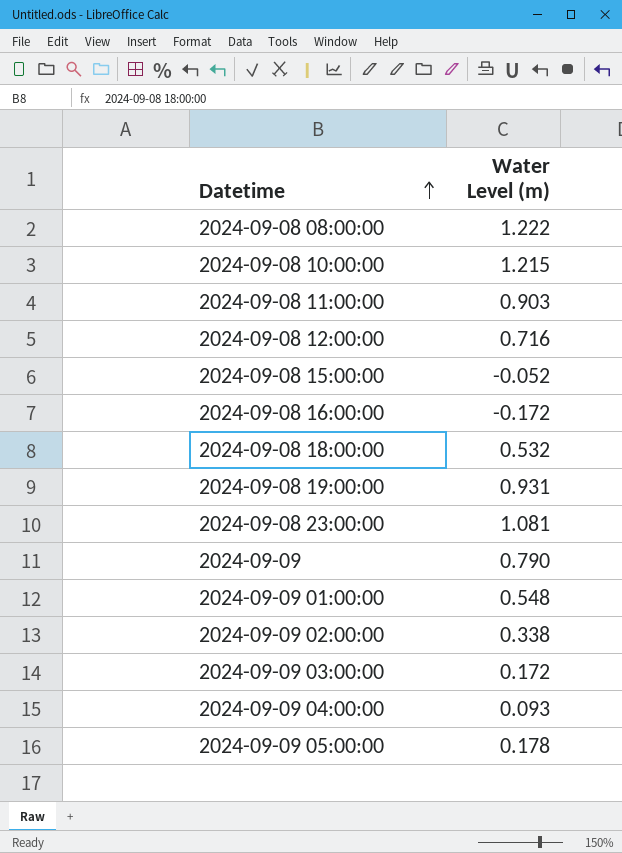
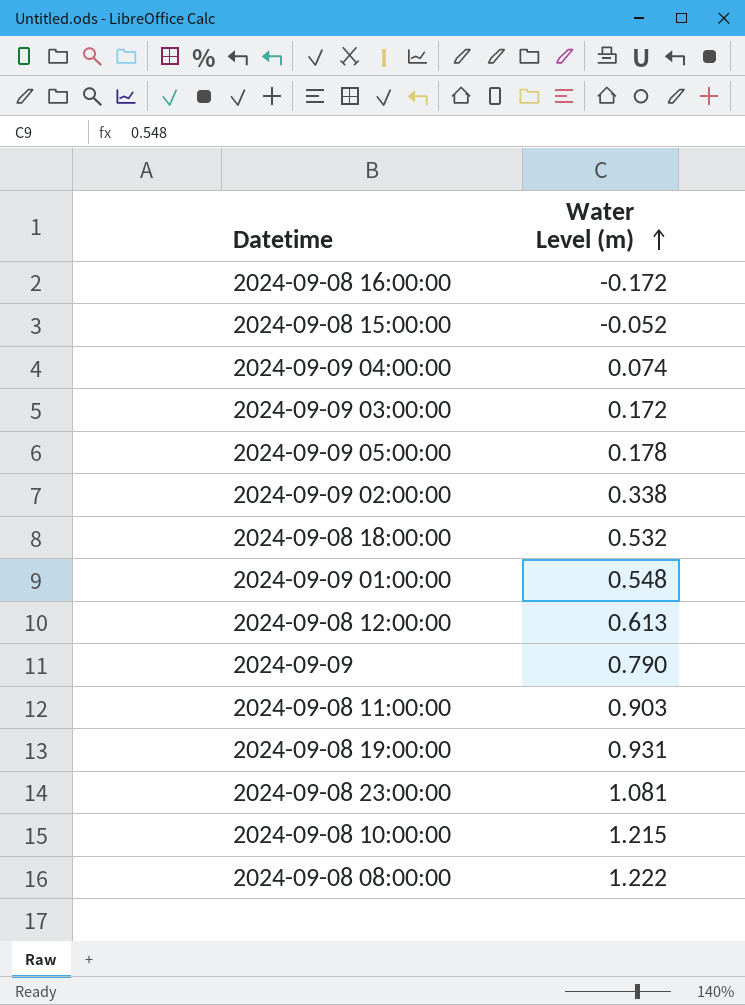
row order: Datetime ascending -> Water Level (m) ascending
2024-09-09 04:00:00 | Water Level (m): 0.093 -> 0.074
2024-09-08 12:00:00 | Water Level (m): 0.716 -> 0.613

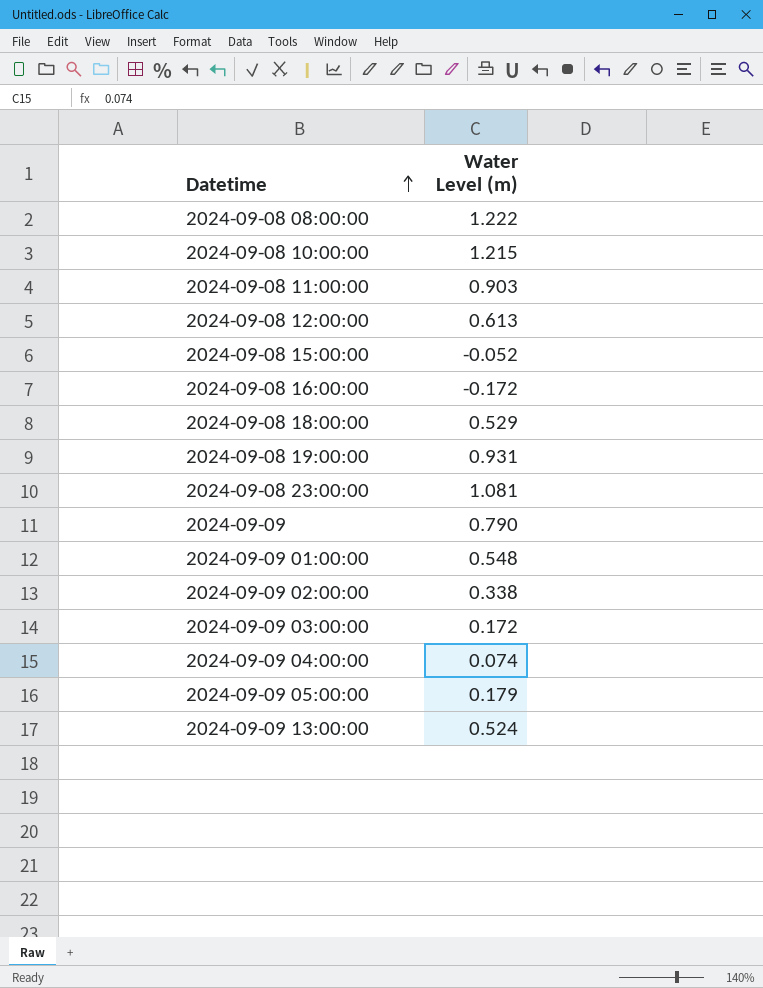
row order: Water Level (m) ascending -> Datetime ascending
2024-09-08 18:00:00 | Water Level (m): 0.532 -> 0.529
2024-09-09 05:00:00 | Water Level (m): 0.178 -> 0.179
row 2024-09-09 13:00:00: none -> 0.524

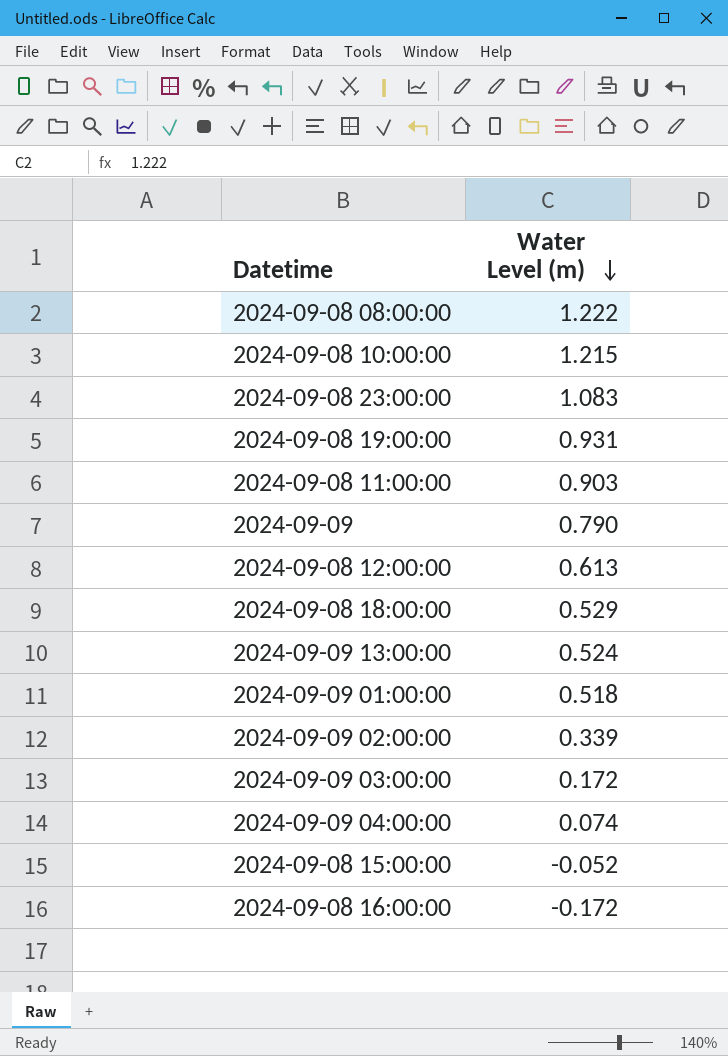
row order: Datetime ascending -> Water Level (m) descending
row 2024-09-09 05:00:00: 0.179 -> none
2024-09-08 23:00:00 | Water Level (m): 1.081 -> 1.083
2024-09-09 01:00:00 | Water Level (m): 0.548 -> 0.518
2024-09-09 02:00:00 | Water Level (m): 0.338 -> 0.339

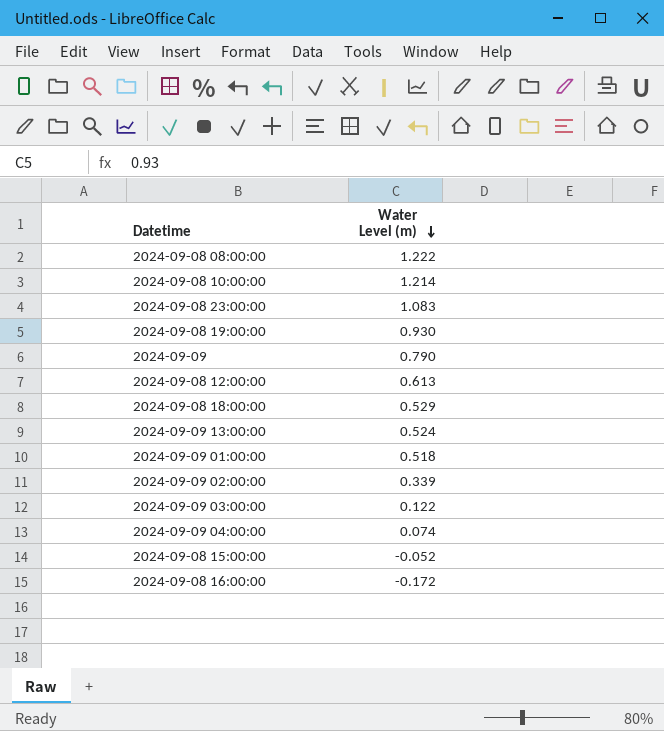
row 2024-09-08 11:00:00: 0.903 -> none
2024-09-08 10:00:00 | Water Level (m): 1.215 -> 1.214
2024-09-08 19:00:00 | Water Level (m): 0.931 -> 0.930
2024-09-09 03:00:00 | Water Level (m): 0.172 -> 0.122

